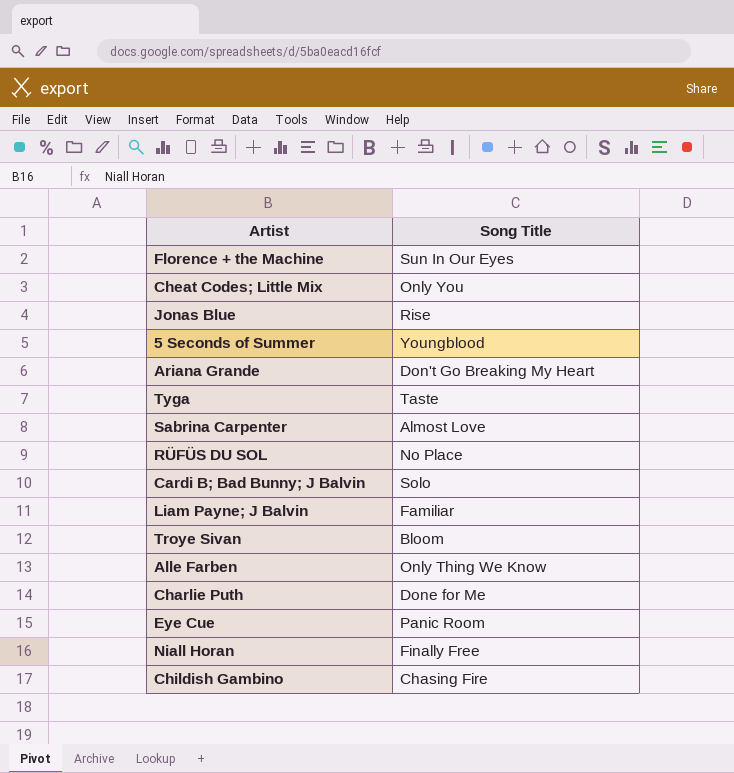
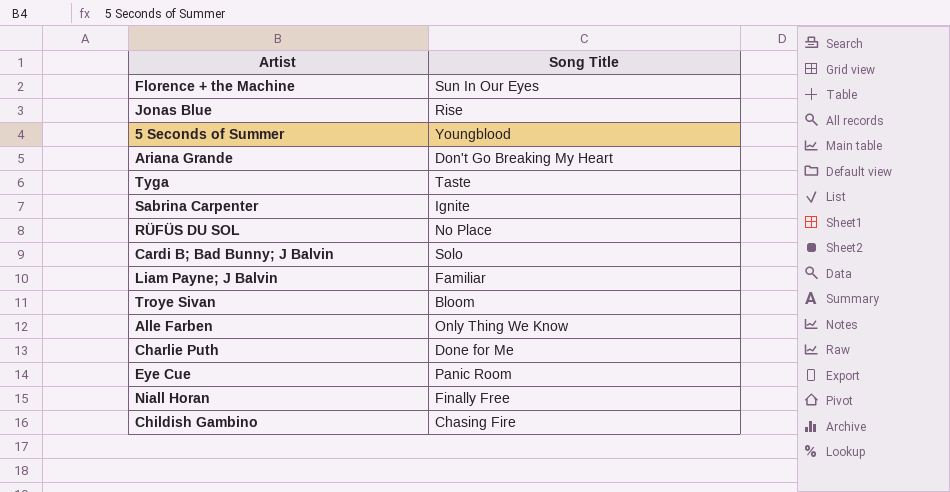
row Cheat Codes; Little Mix: Only You -> none
Sabrina Carpenter | Song Title: Almost Love -> Ignite

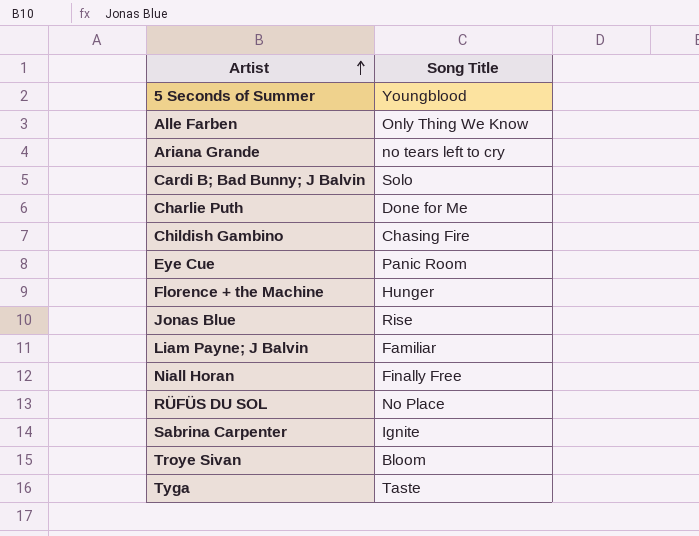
row order: none -> Artist ascending
Ariana Grande | Song Title: Don't Go Breaking My Heart -> no tears left to cry
Florence + the Machine | Song Title: Sun In Our Eyes -> Hunger

